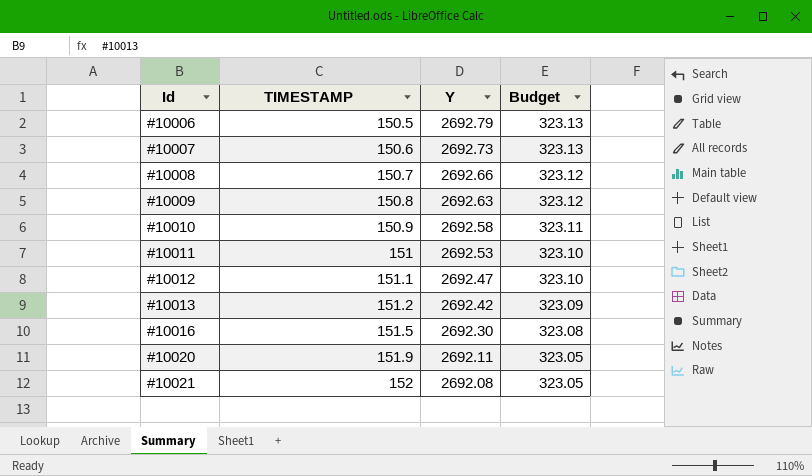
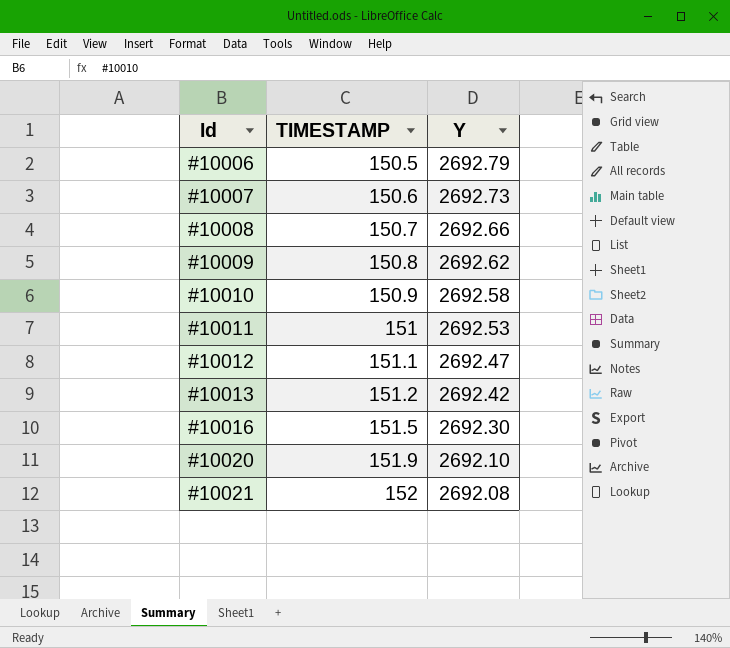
column Budget | formula: [Y] * 0.12 -> none
#10009 | Y: 2692.63 -> 2692.62
#10020 | Y: 2692.11 -> 2692.10

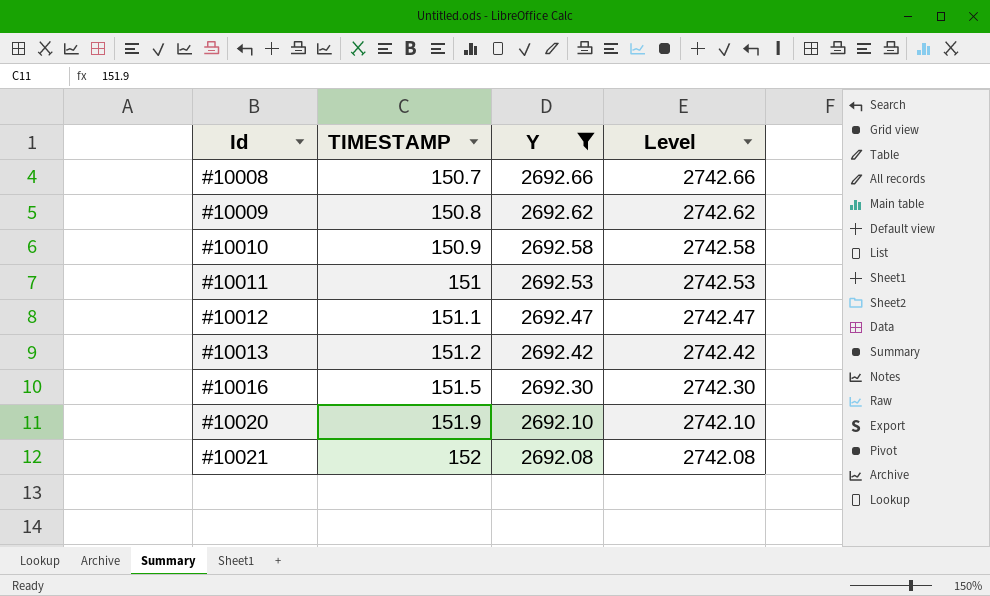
filter: none -> Y <= 2692.66
column Level | formula: none -> [Y] + 50

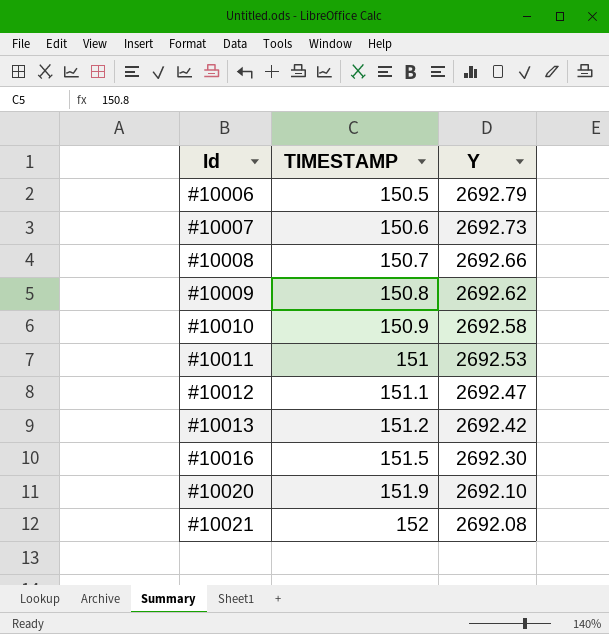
filter: Y <= 2692.66 -> none
column Level | formula: [Y] + 50 -> none

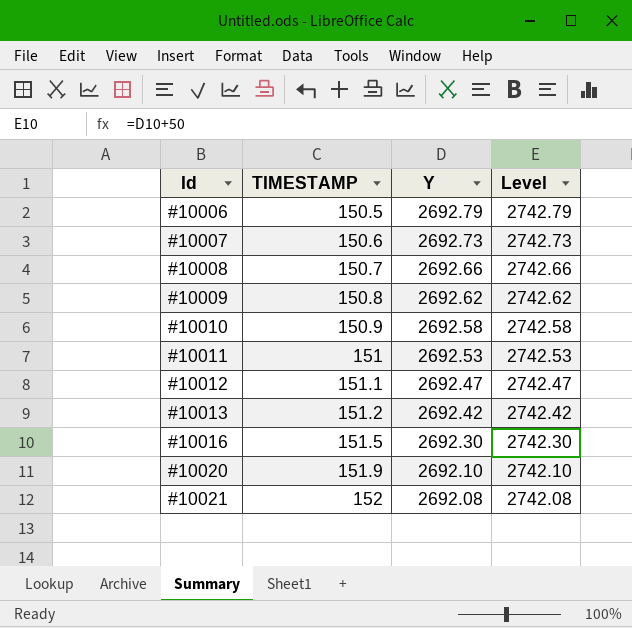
column Level | formula: none -> [Y] + 50

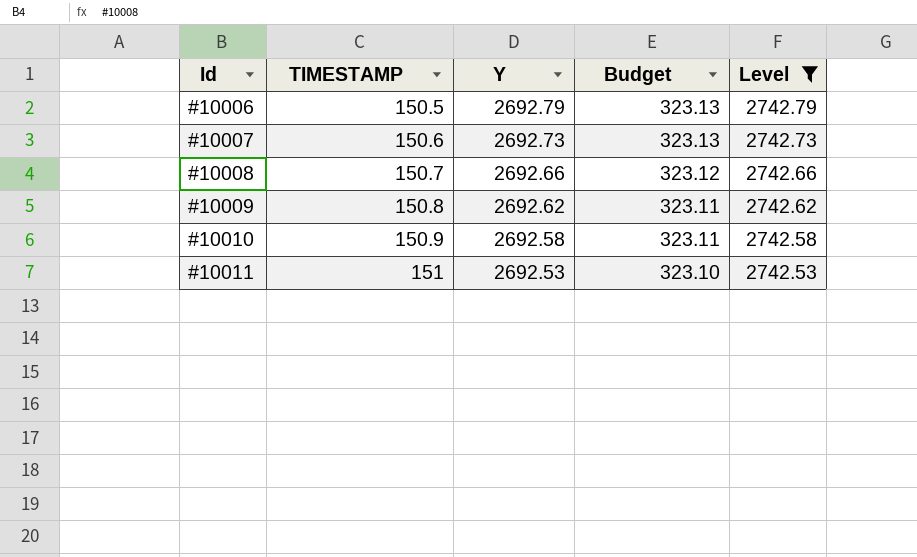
filter: none -> Level >= 2742.53
column Budget | formula: none -> [Y] * 0.12

